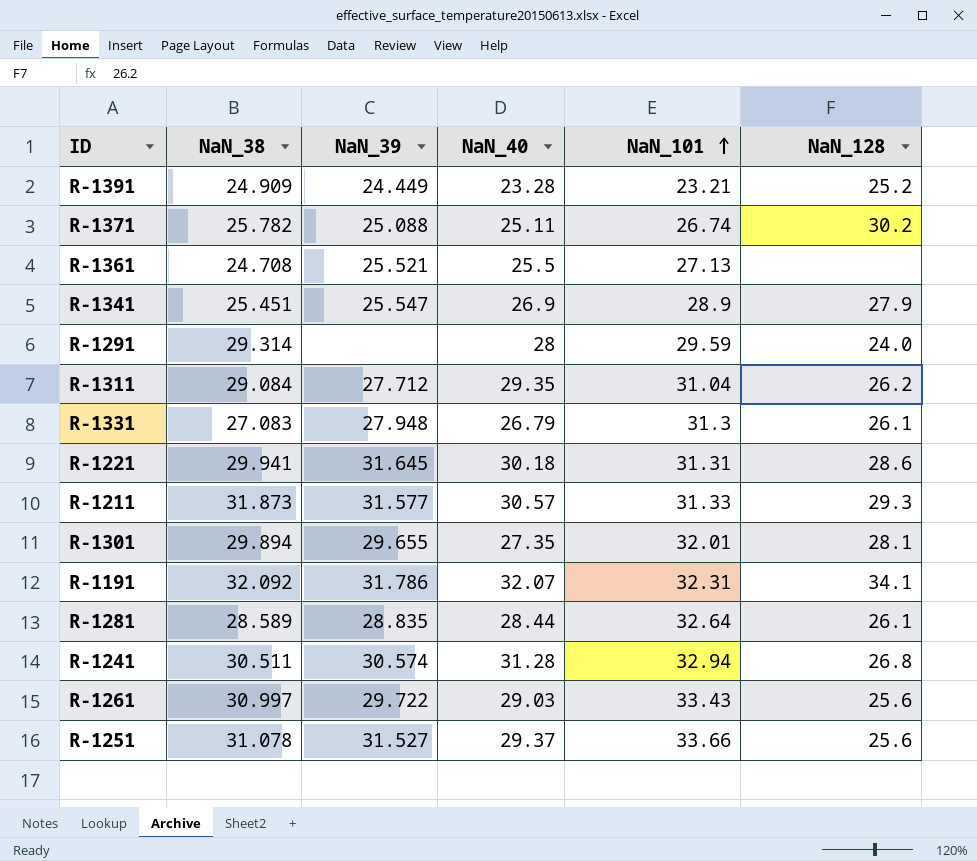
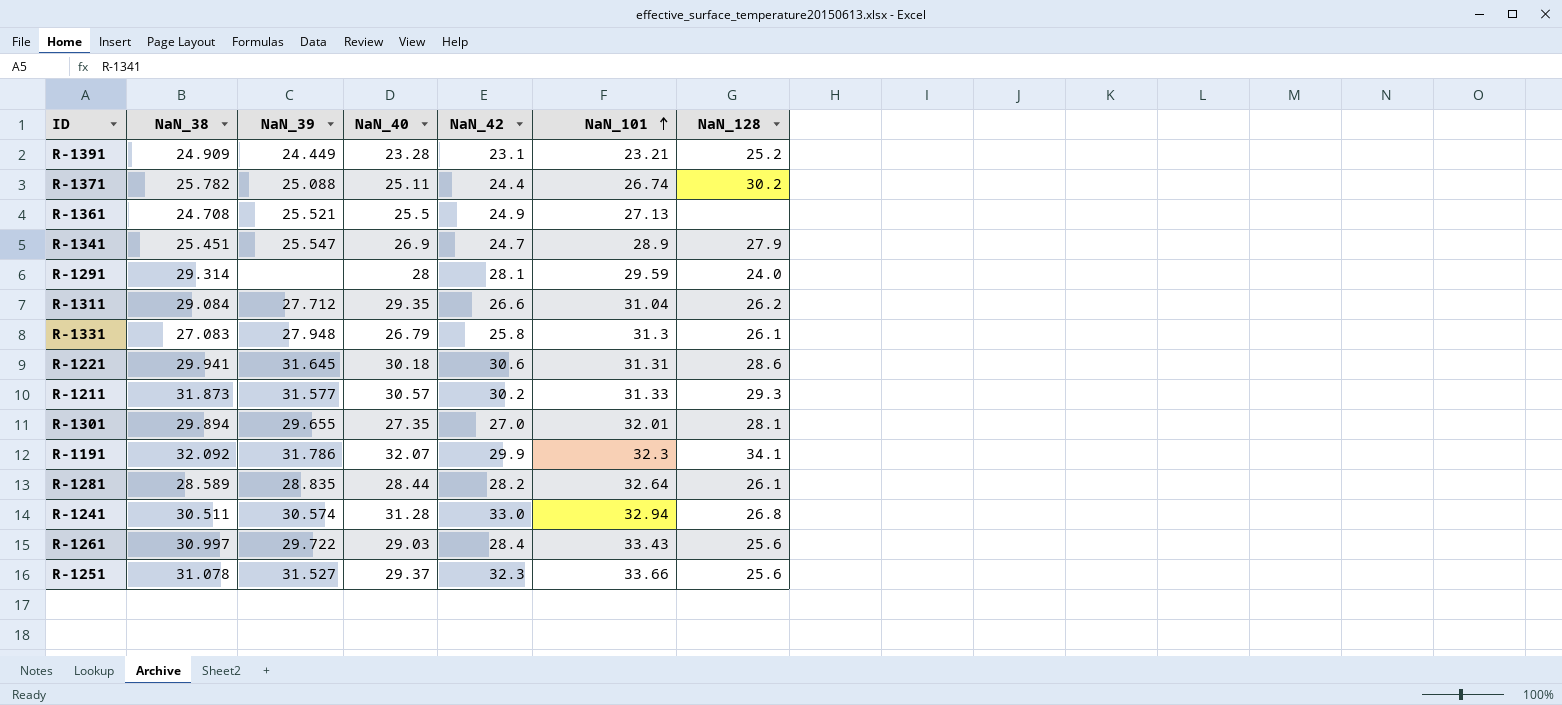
column NaN_42 | position: none -> 5
R-1191 | NaN_101: 32.31 -> 32.3

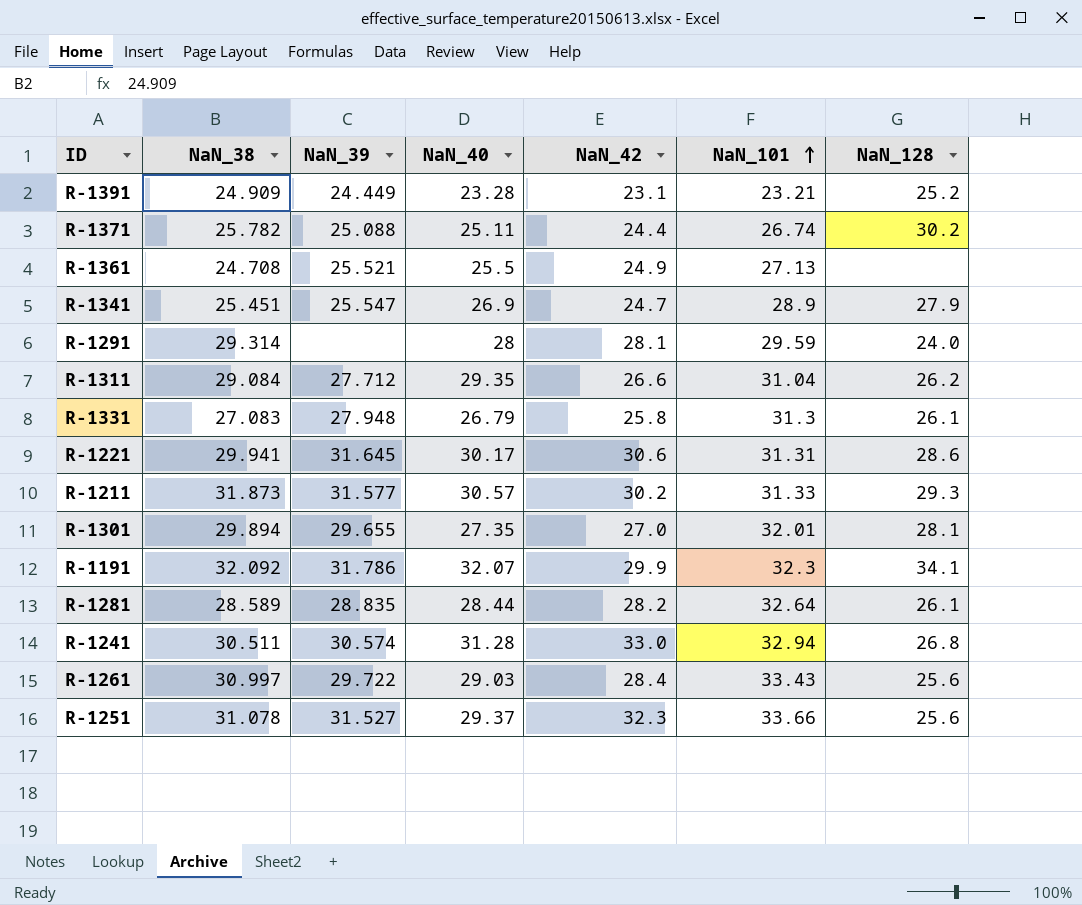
R-1221 | NaN_40: 30.18 -> 30.17

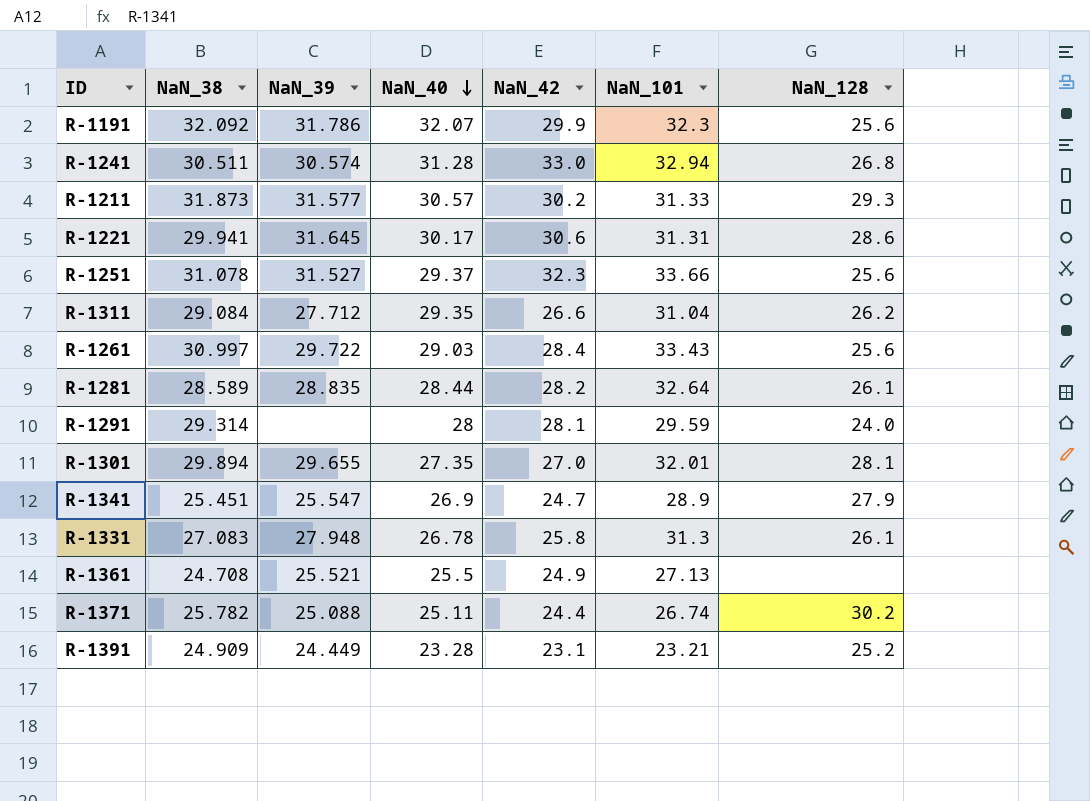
row order: NaN_101 ascending -> NaN_40 descending
R-1191 | NaN_128: 34.1 -> 25.6
R-1331 | NaN_40: 26.79 -> 26.78

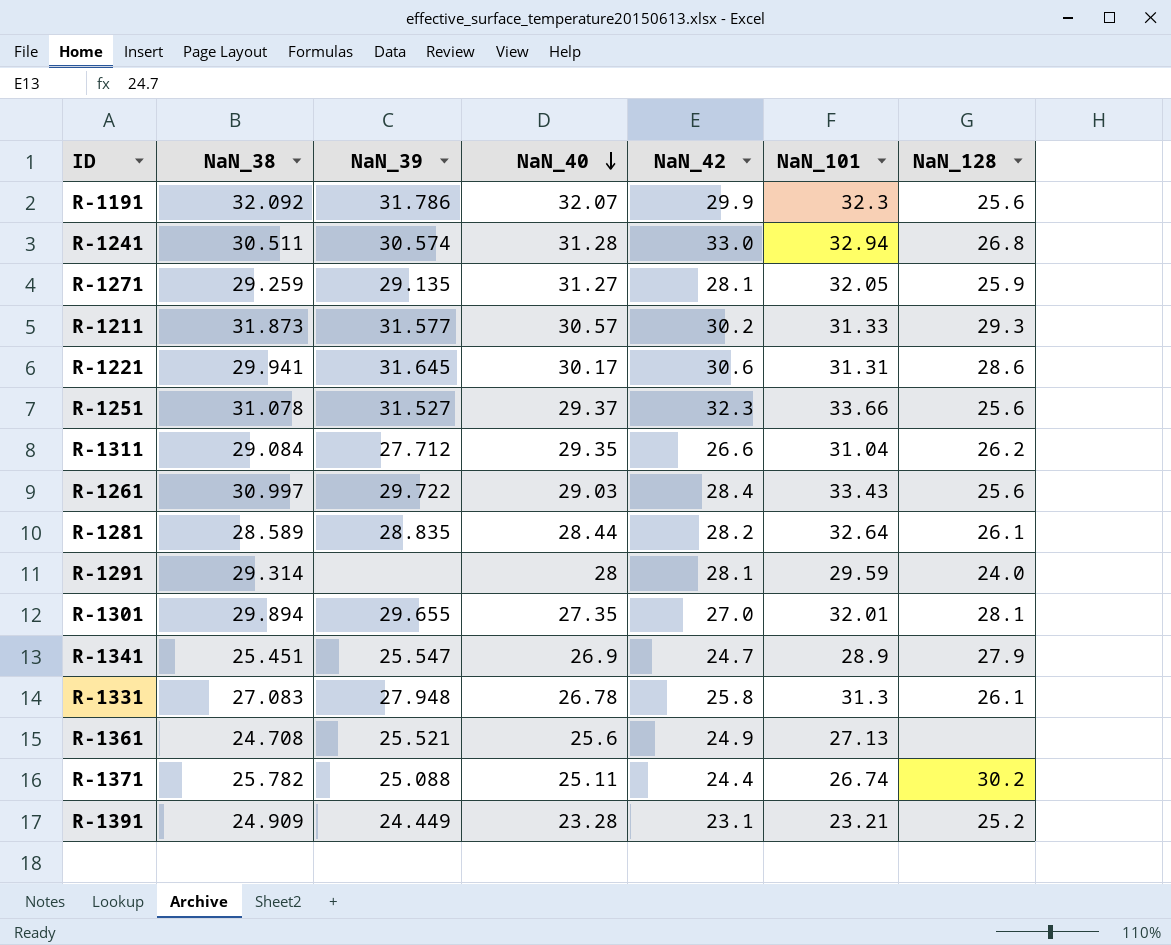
row R-1271: none -> 29.259 | 29.135 | 31.27 | 28.1 | 32.05 | 25.9
R-1361 | NaN_40: 25.5 -> 25.6

